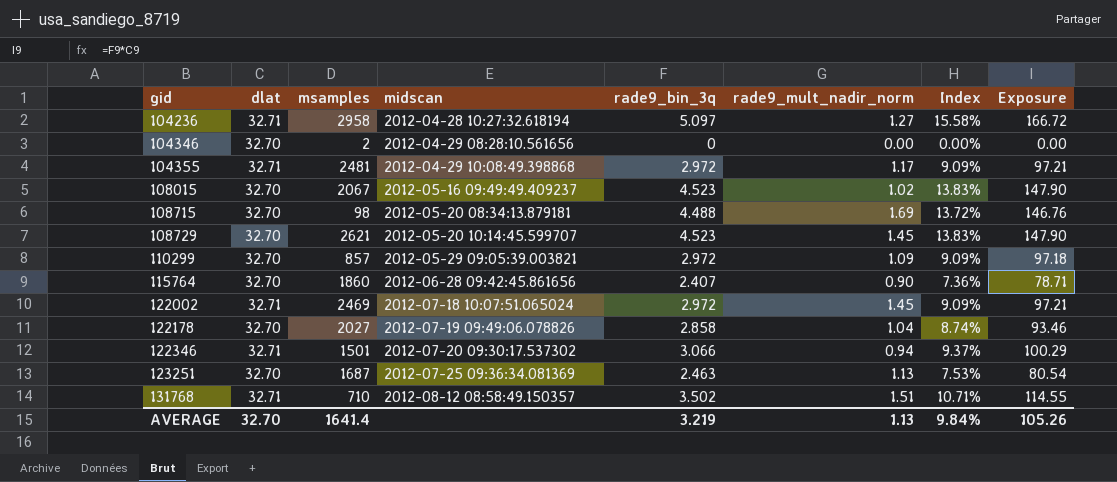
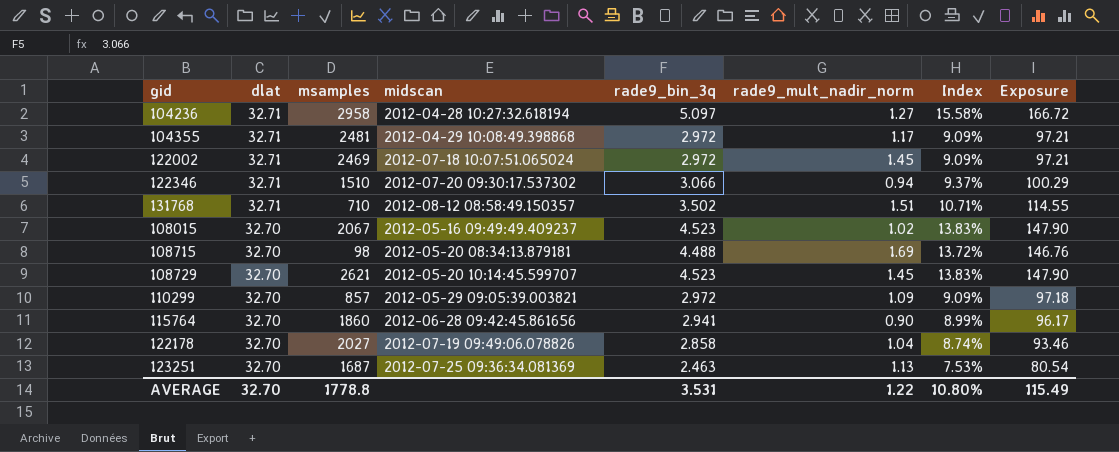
row order: gid ascending -> dlat descending
row 104346: 32.70 | 2 | 2012-04-29 08:28:10.561656 | 0 | 0.00 | 0.00% | 0.00 -> none
122346 | msamples: 1501 -> 1510
115764 | rade9_bin_3q: 2.407 -> 2.941
115764 | Index: 7.36% -> 8.99%
115764 | Exposure: 78.71 -> 96.17
AVERAGE | msamples: 1641.4 -> 1778.8
AVERAGE | rade9_bin_3q: 3.219 -> 3.531
AVERAGE | rade9_mult_nadir_norm: 1.13 -> 1.22
AVERAGE | Index: 9.84% -> 10.80%
AVERAGE | Exposure: 105.26 -> 115.49

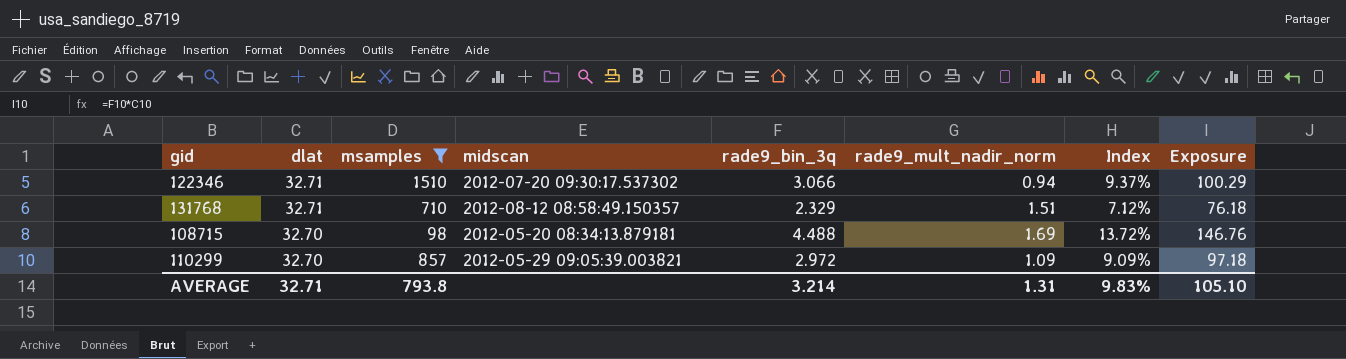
filter: none -> msamples <= 1510
131768 | rade9_bin_3q: 3.502 -> 2.329
131768 | Index: 10.71% -> 7.12%
131768 | Exposure: 114.55 -> 76.18
AVERAGE | dlat: 32.70 -> 32.71
AVERAGE | msamples: 1778.8 -> 793.8
AVERAGE | rade9_bin_3q: 3.531 -> 3.214
AVERAGE | rade9_mult_nadir_norm: 1.22 -> 1.31
AVERAGE | Index: 10.80% -> 9.83%
AVERAGE | Exposure: 115.49 -> 105.10

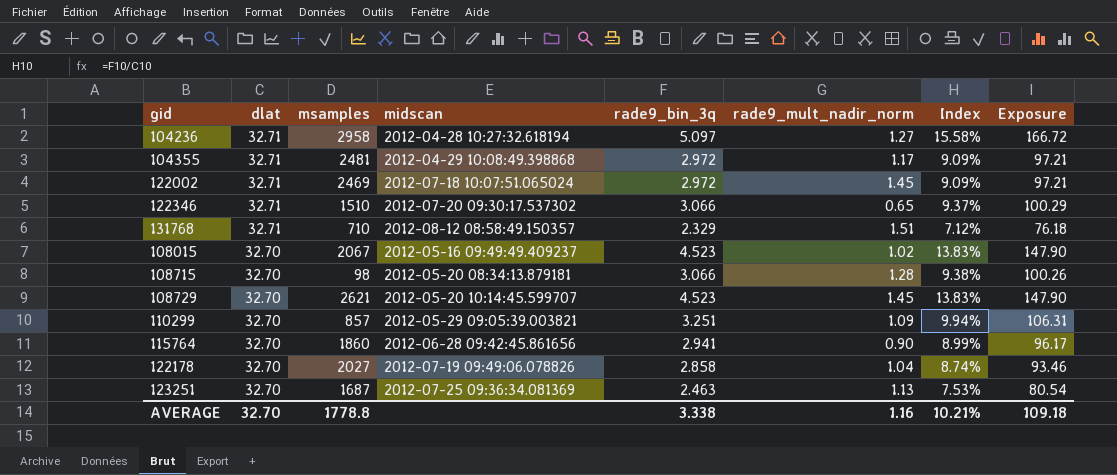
filter: msamples <= 1510 -> none
122346 | rade9_mult_nadir_norm: 0.94 -> 0.65
108715 | rade9_bin_3q: 4.488 -> 3.066
108715 | rade9_mult_nadir_norm: 1.69 -> 1.28
108715 | Index: 13.72% -> 9.38%
108715 | Exposure: 146.76 -> 100.26
110299 | rade9_bin_3q: 2.972 -> 3.251
110299 | Index: 9.09% -> 9.94%
110299 | Exposure: 97.18 -> 106.31
AVERAGE | dlat: 32.71 -> 32.70
AVERAGE | msamples: 793.8 -> 1778.8
AVERAGE | rade9_bin_3q: 3.214 -> 3.338
AVERAGE | rade9_mult_nadir_norm: 1.31 -> 1.16
AVERAGE | Index: 9.83% -> 10.21%
AVERAGE | Exposure: 105.10 -> 109.18

